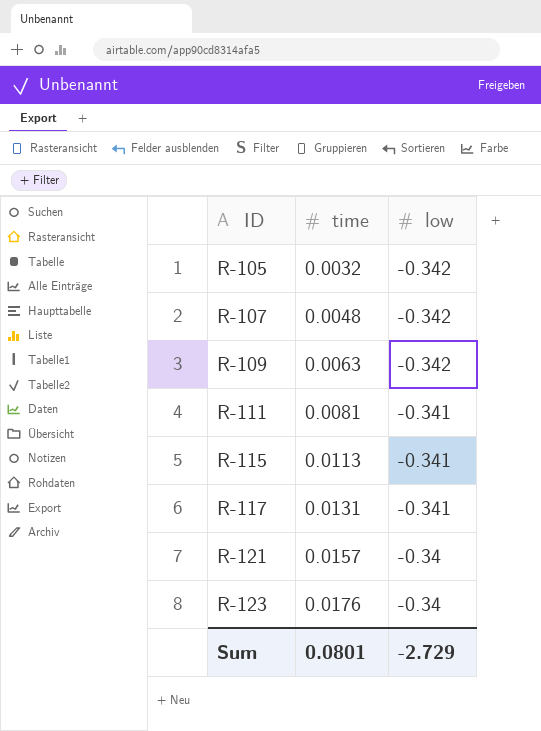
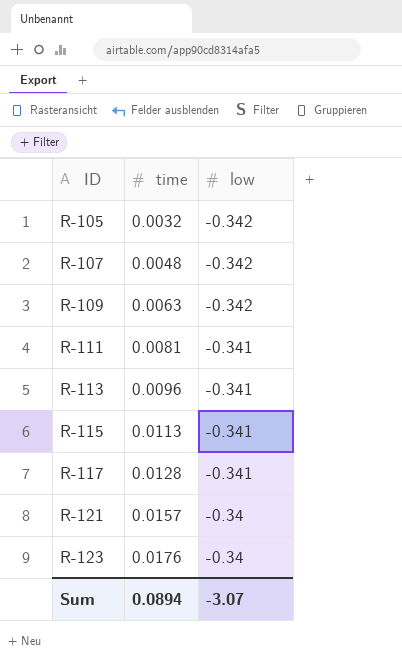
row R-113: none -> 0.0096 | -0.341
R-117 | time: 0.0131 -> 0.0128
Sum | time: 0.0801 -> 0.0894
Sum | low: -2.729 -> -3.07

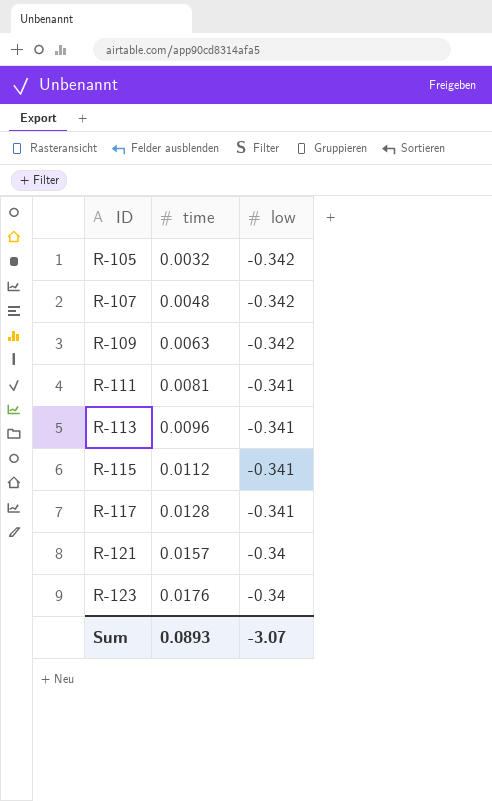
R-115 | time: 0.0113 -> 0.0112
Sum | time: 0.0894 -> 0.0893

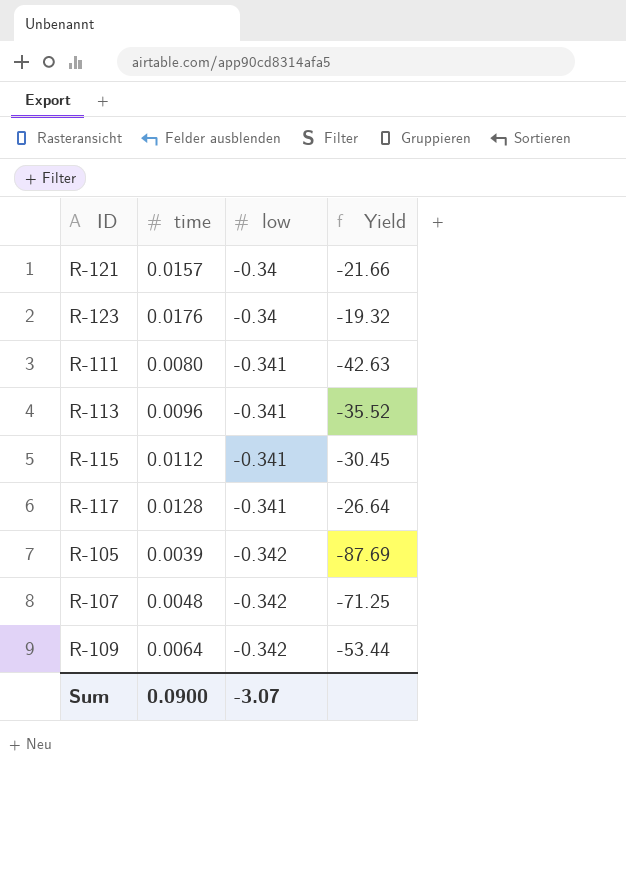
row order: ID ascending -> low descending
column Yield | formula: none -> [low] / [time]
R-111 | time: 0.0081 -> 0.0080
R-105 | time: 0.0032 -> 0.0039
R-109 | time: 0.0063 -> 0.0064
Sum | time: 0.0893 -> 0.0900

